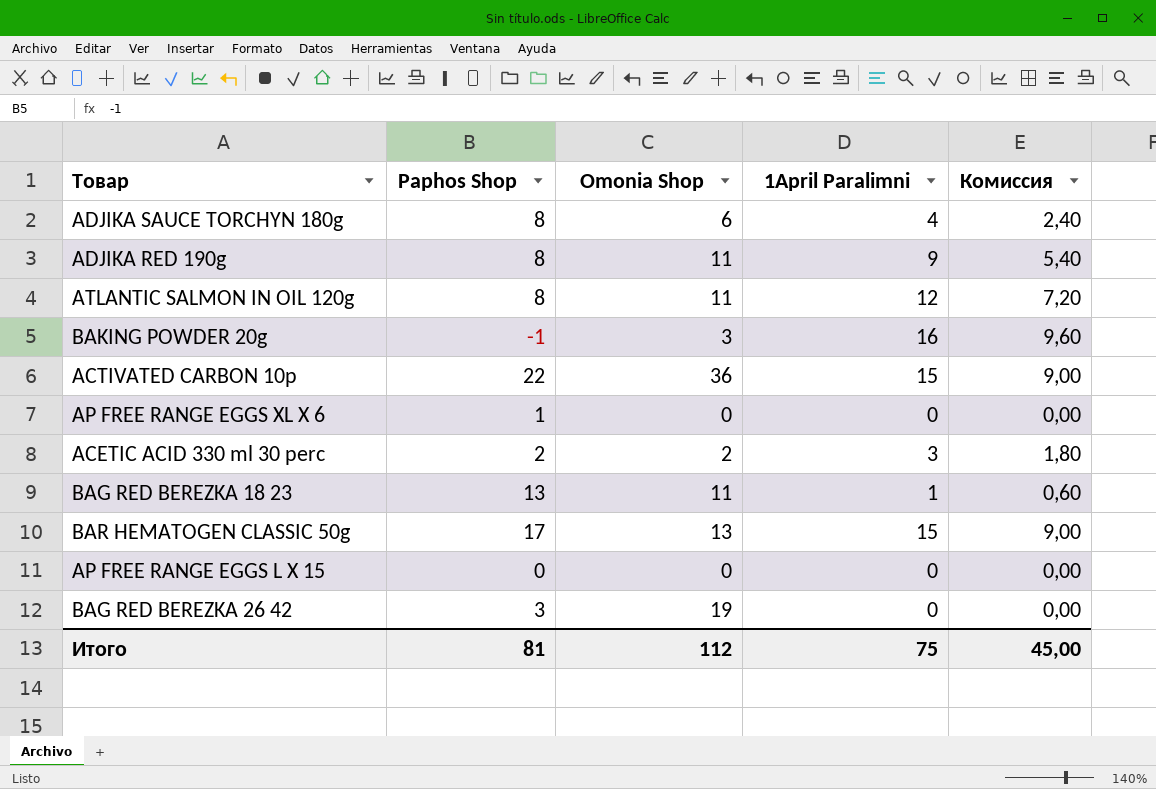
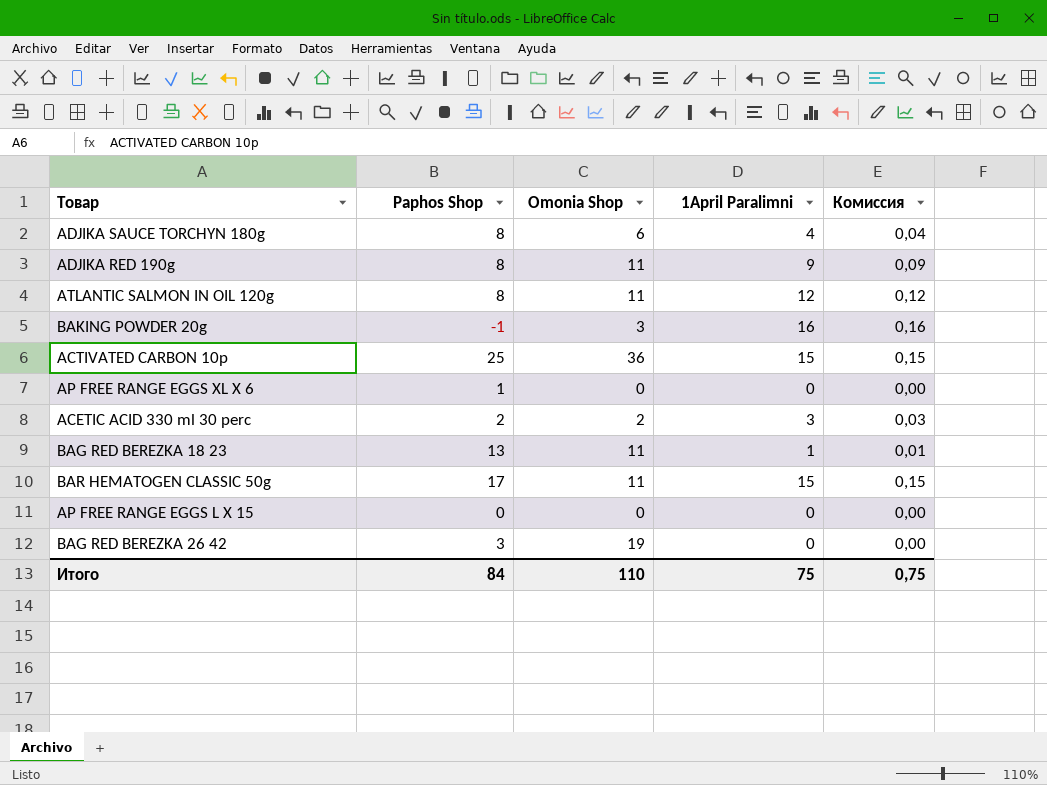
column Комиссия | formula: [1April Paralimni] * 0,6 -> [1April Paralimni] * 0,01
ACTIVATED CARBON 10p | Paphos Shop: 22 -> 25
BAR HEMATOGEN CLASSIC 50g | Omonia Shop: 13 -> 11
Итого | Paphos Shop: 81 -> 84
Итого | Omonia Shop: 112 -> 110
Итого | Комиссия: 45,00 -> 0,75

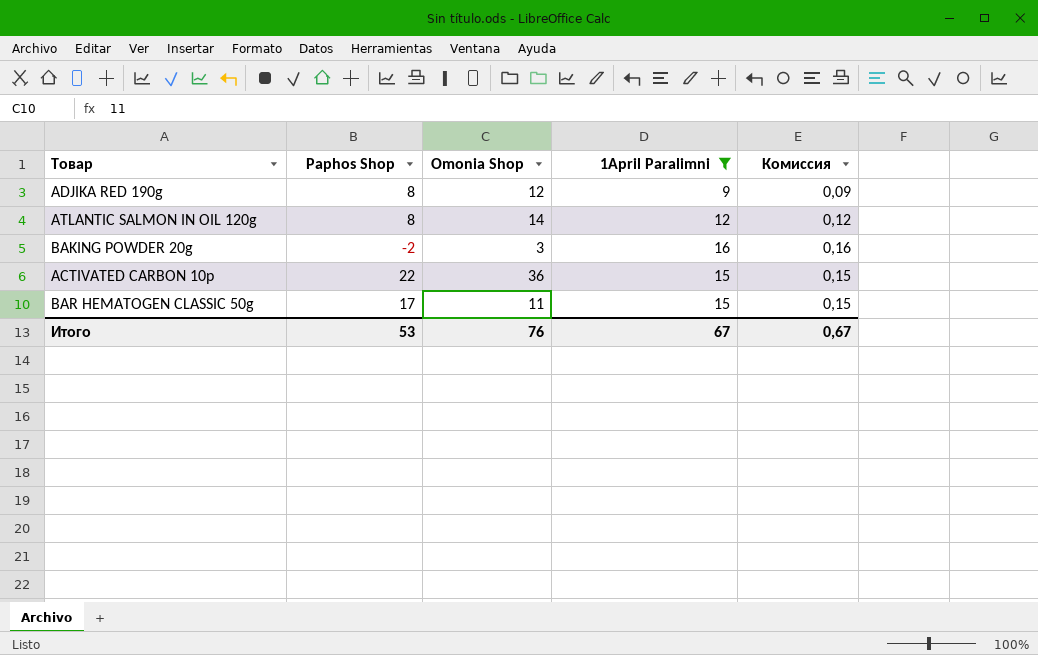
filter: none -> 1April Paralimni >= 9
ADJIKA RED 190g | Omonia Shop: 11 -> 12
ATLANTIC SALMON IN OIL 120g | Omonia Shop: 11 -> 14
BAKING POWDER 20g | Paphos Shop: -1 -> -2
ACTIVATED CARBON 10p | Paphos Shop: 25 -> 22
Итого | Paphos Shop: 84 -> 53
Итого | Omonia Shop: 110 -> 76
Итого | 1April Paralimni: 75 -> 67
Итого | Комиссия: 0,75 -> 0,67

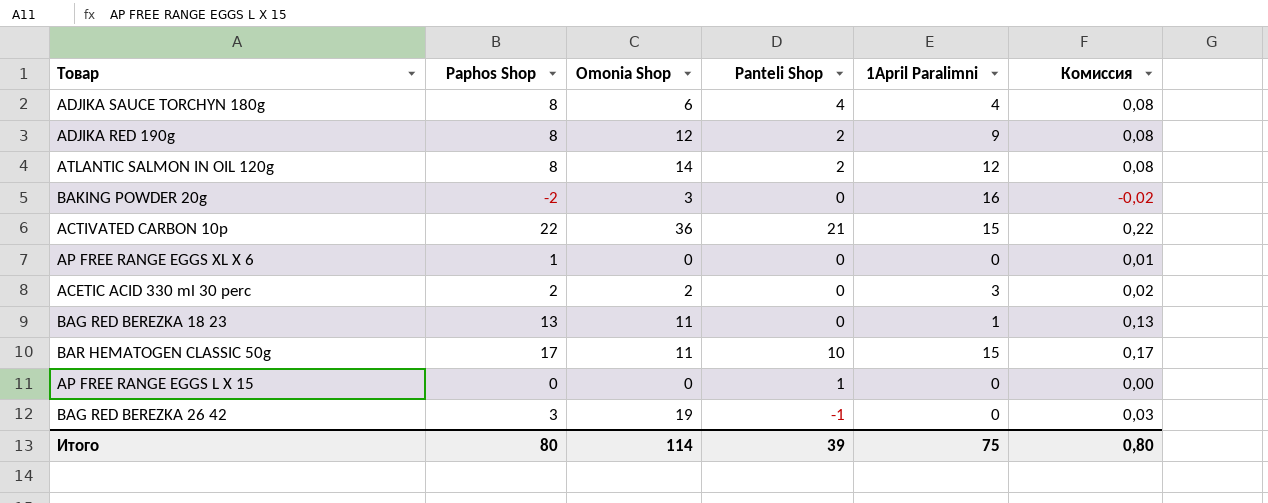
filter: 1April Paralimni >= 9 -> none
column Panteli Shop | position: none -> 4
column Комиссия | formula: [1April Paralimni] * 0,01 -> [Paphos Shop] * 0,01
Итого | Paphos Shop: 53 -> 80
Итого | Omonia Shop: 76 -> 114
Итого | 1April Paralimni: 67 -> 75
Итого | Комиссия: 0,67 -> 0,80

